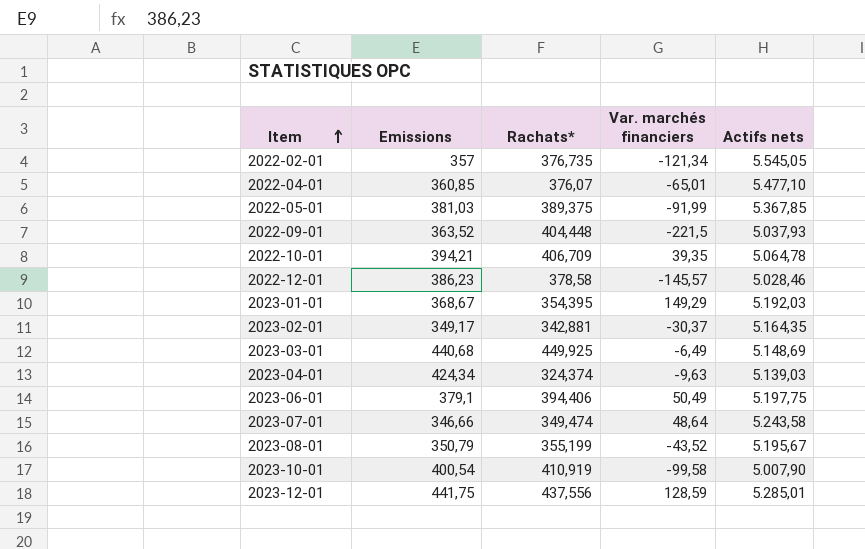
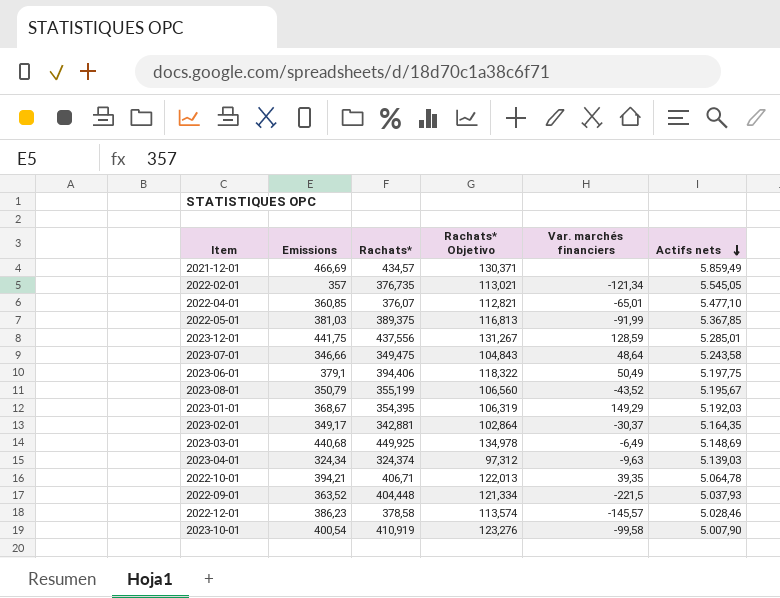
row order: Item ascending -> Actifs nets descending
column Rachats* Objetivo | formula: none -> [Rachats*] * 0,3
row 2021-12-01: none -> 466,69 | 434,57 | 130,371 | none | 5.859,49
2023-07-01 | Rachats*: 349,474 -> 349,475
2023-04-01 | Emissions: 424,34 -> 324,34
2022-10-01 | Rachats*: 406,709 -> 406,71

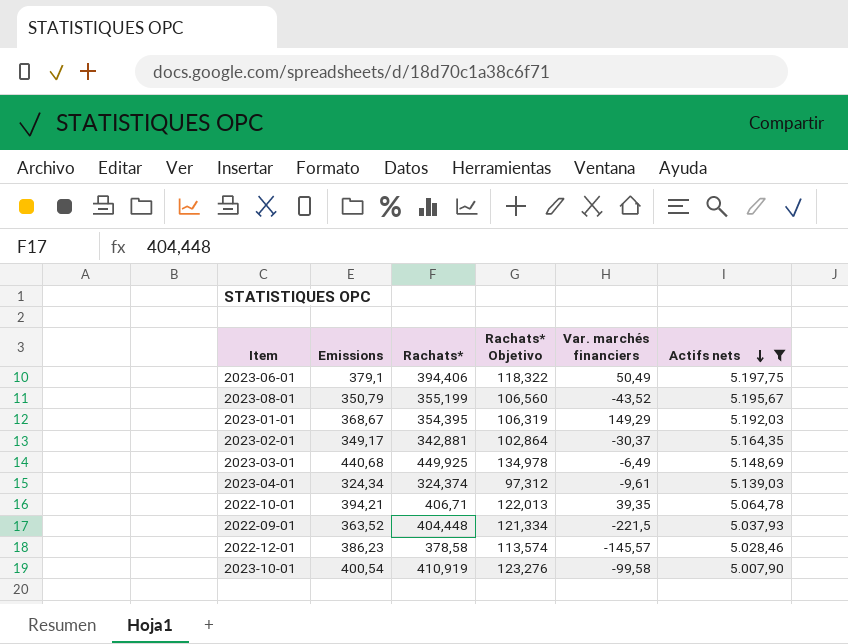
filter: none -> Actifs nets <= 5.197,75
2023-04-01 | Var. marchés financiers: -9,63 -> -9,61

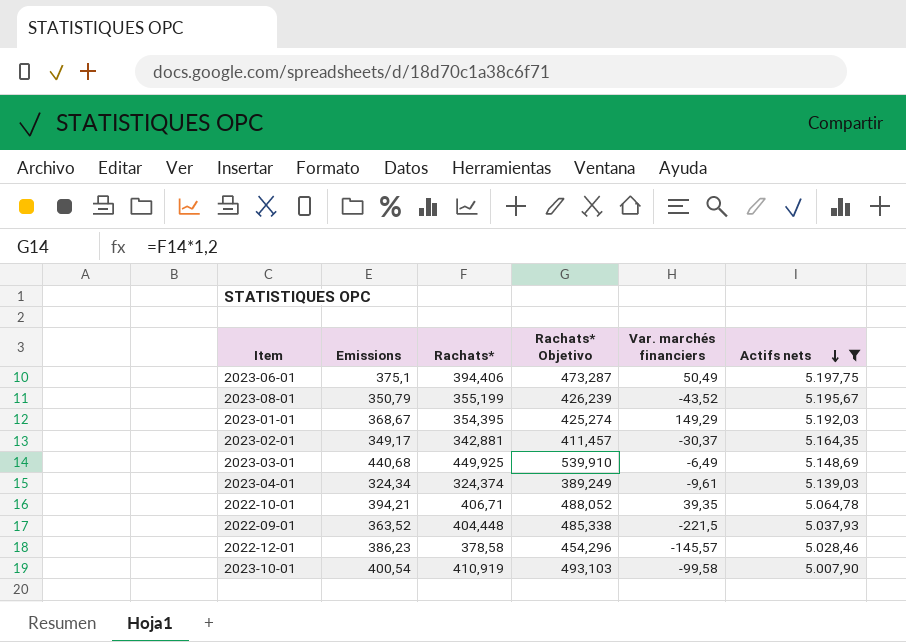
column Rachats* Objetivo | formula: [Rachats*] * 0,3 -> [Rachats*] * 1,2
2023-06-01 | Emissions: 379,1 -> 375,1

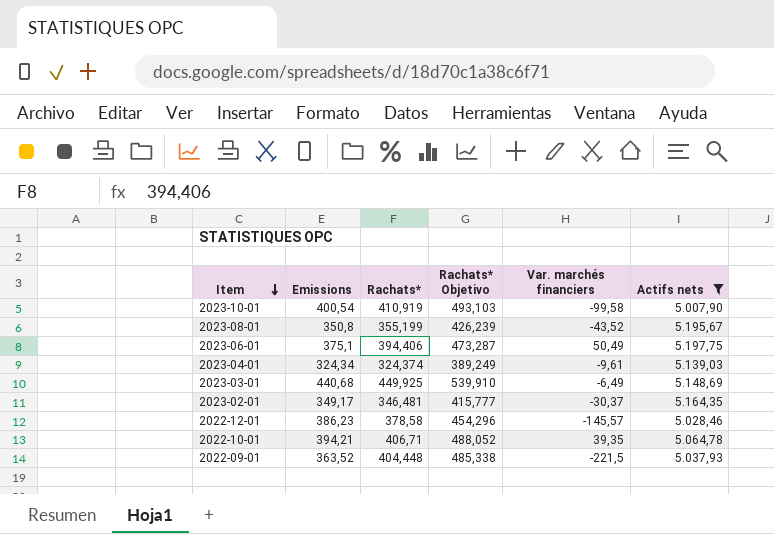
row order: Actifs nets descending -> Item descending
row 2023-01-01: 368,67 | 354,395 | 425,274 | 149,29 | 5.192,03 -> none
2023-08-01 | Emissions: 350,79 -> 350,8
2023-02-01 | Rachats*: 342,881 -> 346,481
2023-02-01 | Rachats* Objetivo: 411,457 -> 415,777

